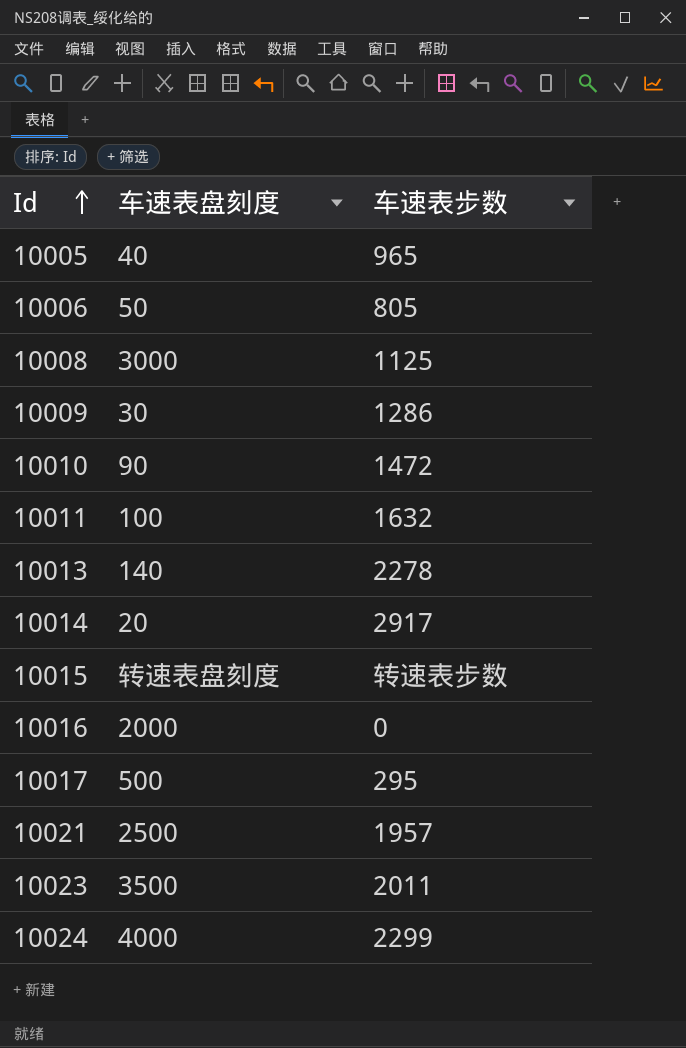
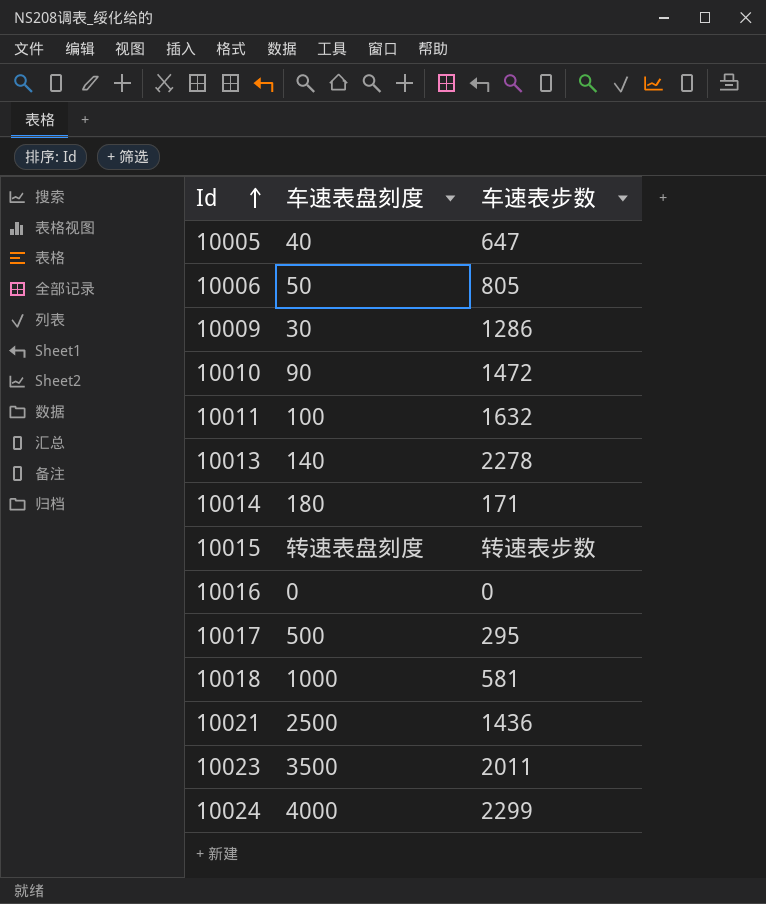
row 10008: 3000 | 1125 -> none
10005 | 车速表步数: 965 -> 647
10014 | 车速表盘刻度: 20 -> 180
10014 | 车速表步数: 2917 -> 171
10016 | 车速表盘刻度: 2000 -> 0
row 10018: none -> 1000 | 581
10021 | 车速表步数: 1957 -> 1436

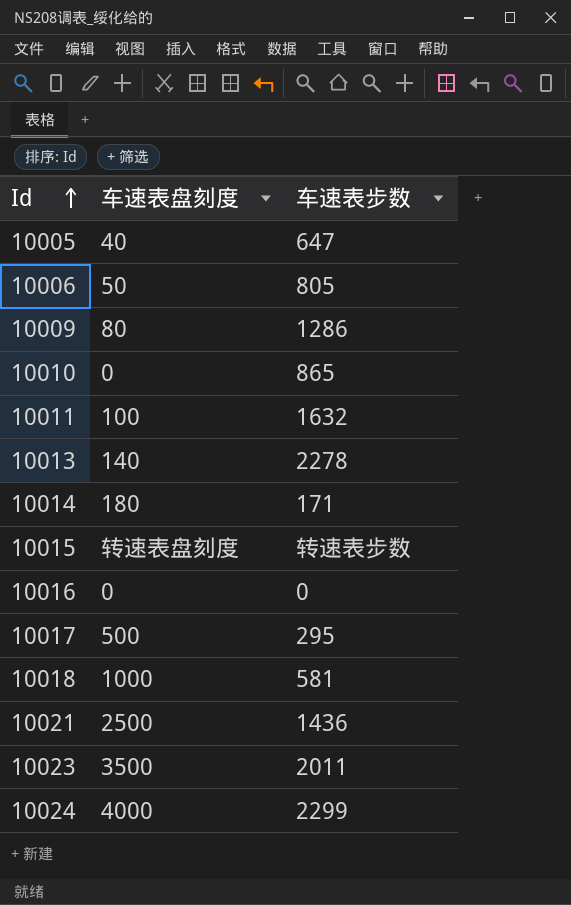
10009 | 车速表盘刻度: 30 -> 80
10010 | 车速表盘刻度: 90 -> 0
10010 | 车速表步数: 1472 -> 865

